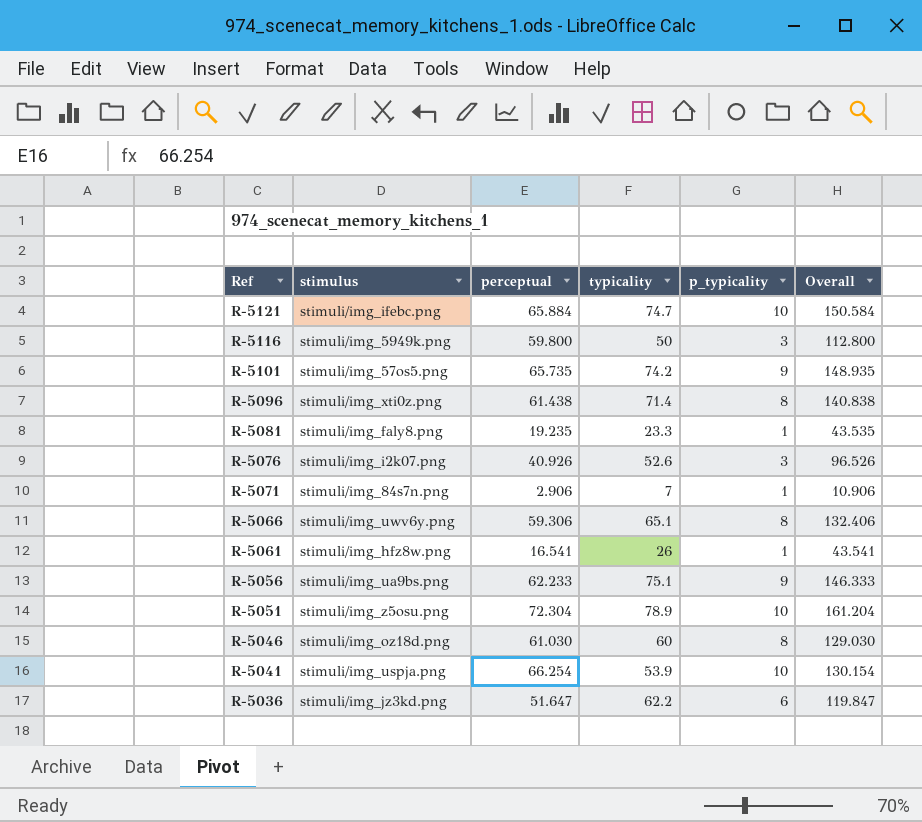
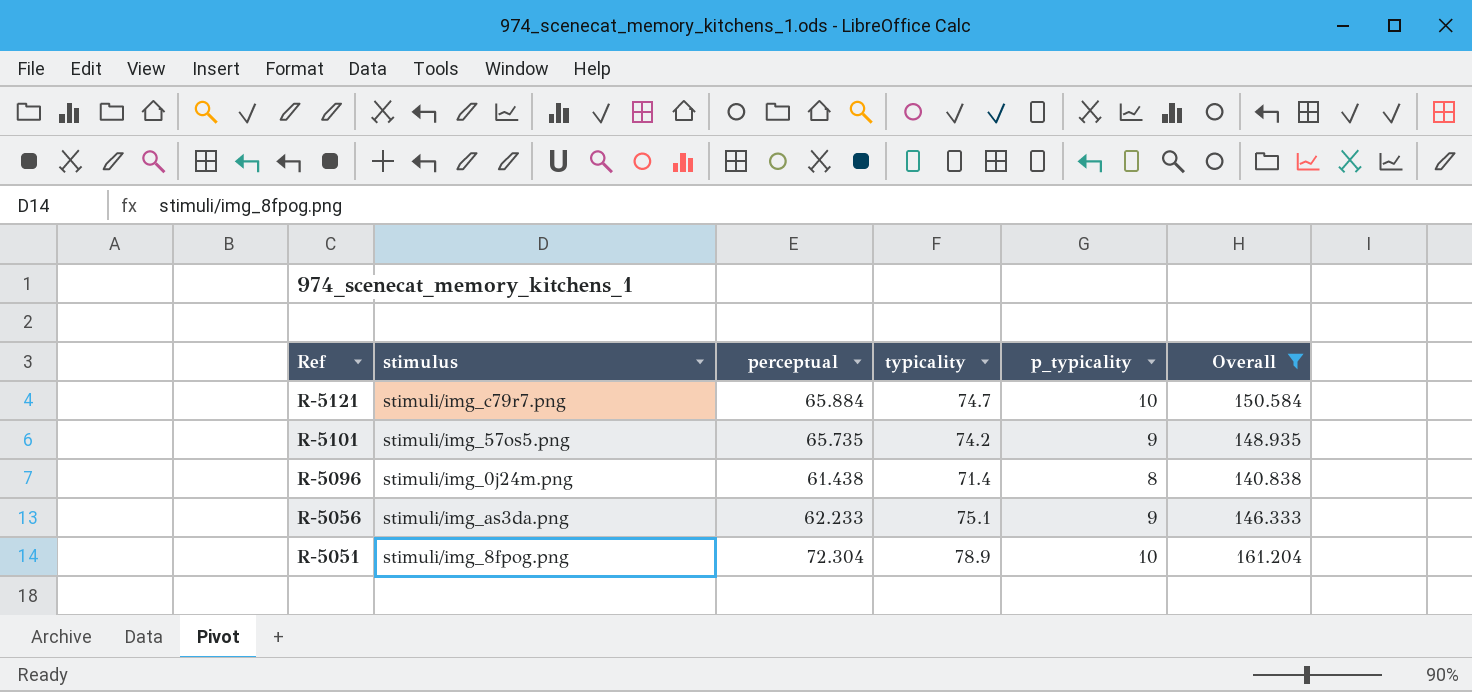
filter: none -> Overall >= 140.838
R-5121 | stimulus: stimuli/img_ifebc.png -> stimuli/img_c79r7.png
R-5096 | stimulus: stimuli/img_xti0z.png -> stimuli/img_0j24m.png
R-5056 | stimulus: stimuli/img_ua9bs.png -> stimuli/img_as3da.png
R-5051 | stimulus: stimuli/img_z5osu.png -> stimuli/img_8fpog.png

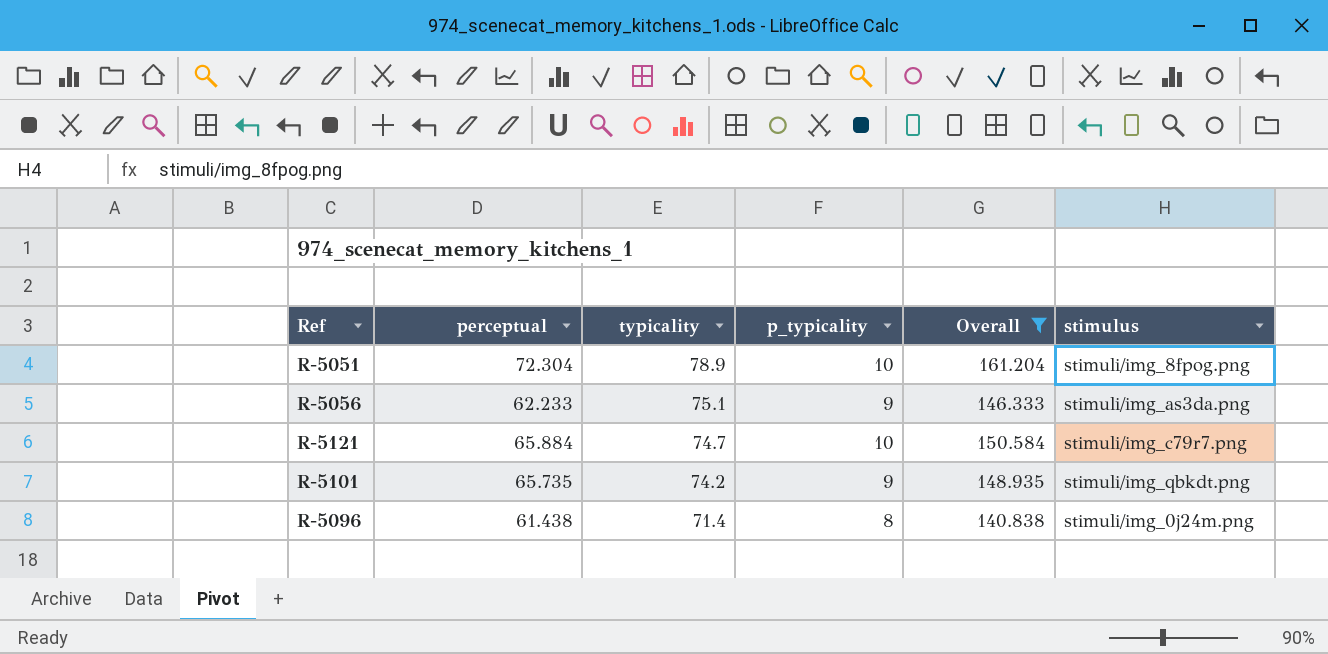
row order: Ref descending -> typicality descending
column stimulus | position: 2 -> 6
R-5101 | stimulus: stimuli/img_57os5.png -> stimuli/img_qbkdt.png

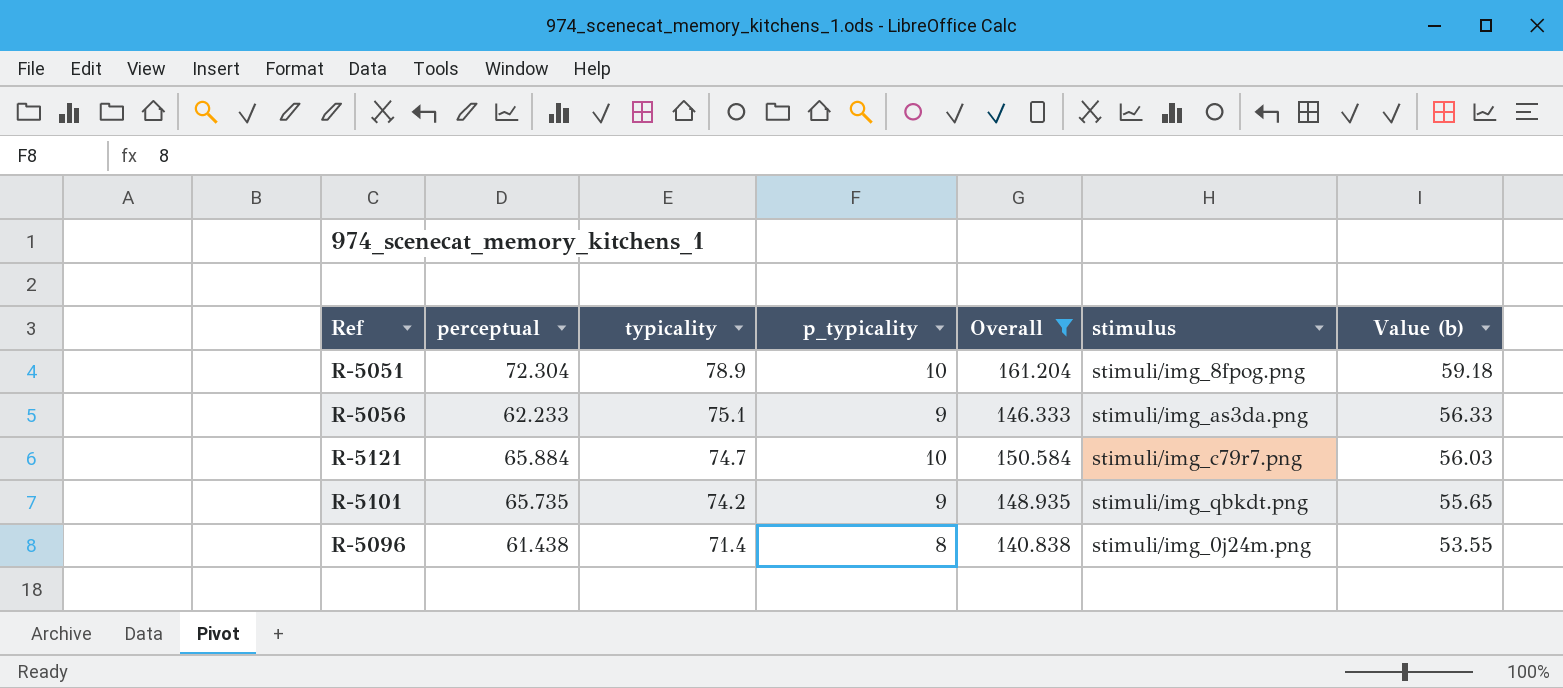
column Value (b) | formula: none -> [typicality] * 0.75

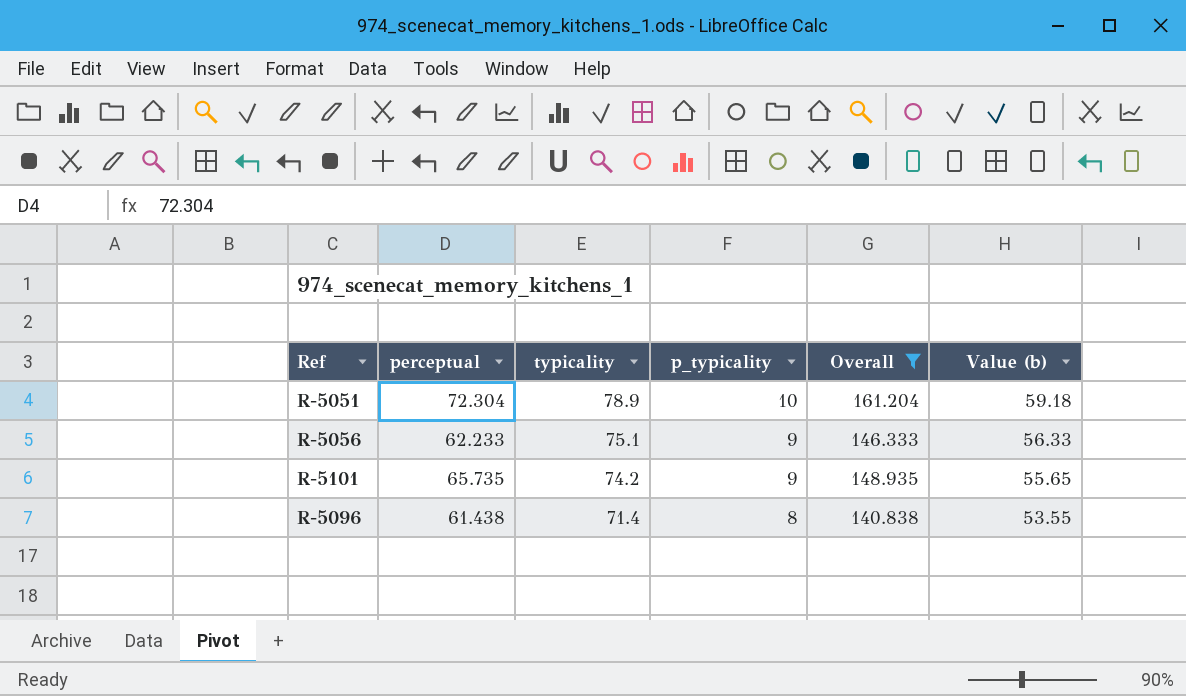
column stimulus | position: 6 -> none
row R-5121: 65.884 | 74.7 | 10 | 150.584 | stimuli/img_c79r7.png | 56.03 -> none

